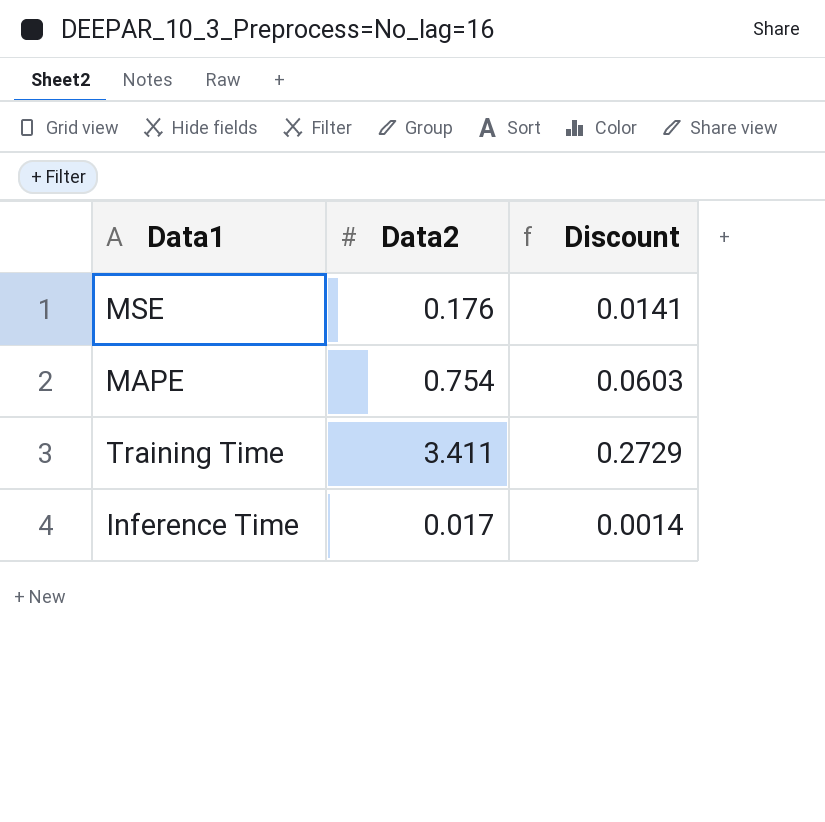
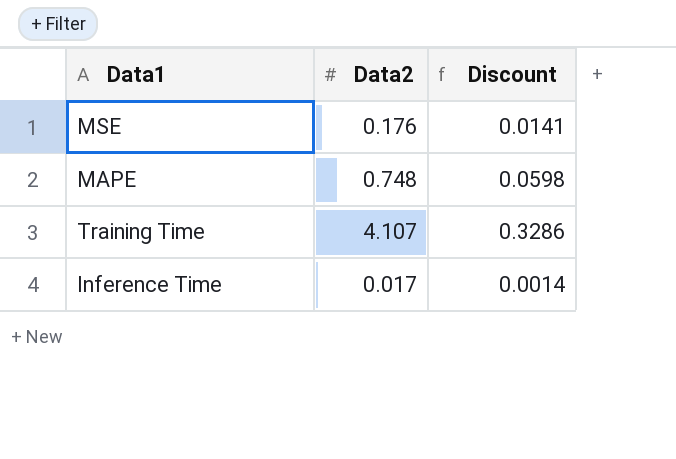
MAPE | Data2: 0.754 -> 0.748
MAPE | Discount: 0.0603 -> 0.0598
Training Time | Data2: 3.411 -> 4.107
Training Time | Discount: 0.2729 -> 0.3286

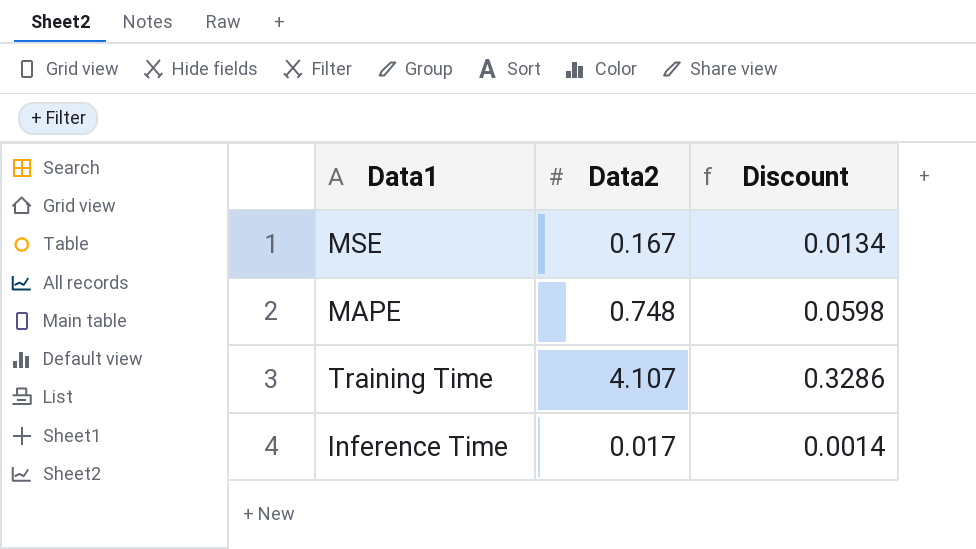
MSE | Data2: 0.176 -> 0.167
MSE | Discount: 0.0141 -> 0.0134

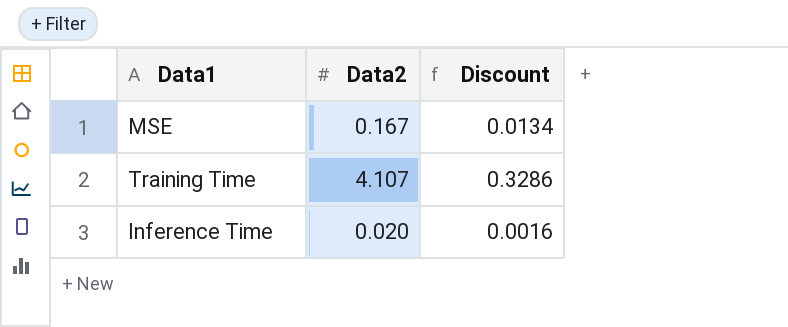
row MAPE: 0.748 | 0.0598 -> none
Inference Time | Data2: 0.017 -> 0.020
Inference Time | Discount: 0.0014 -> 0.0016

